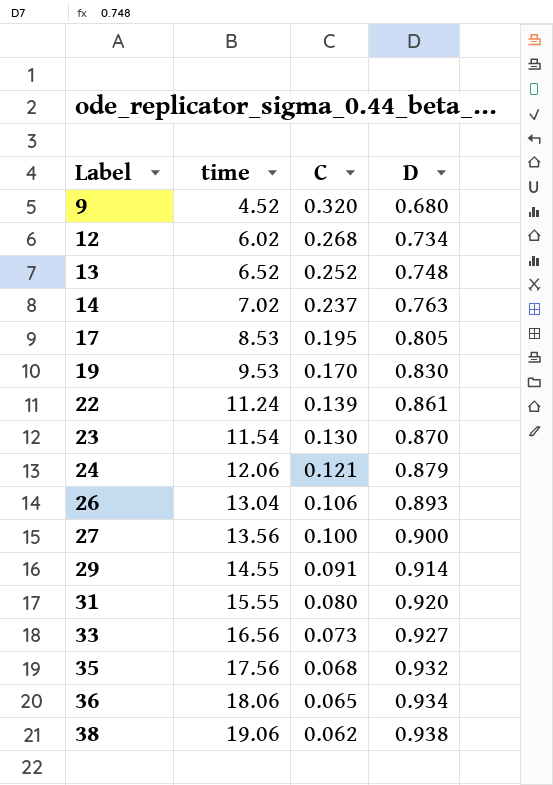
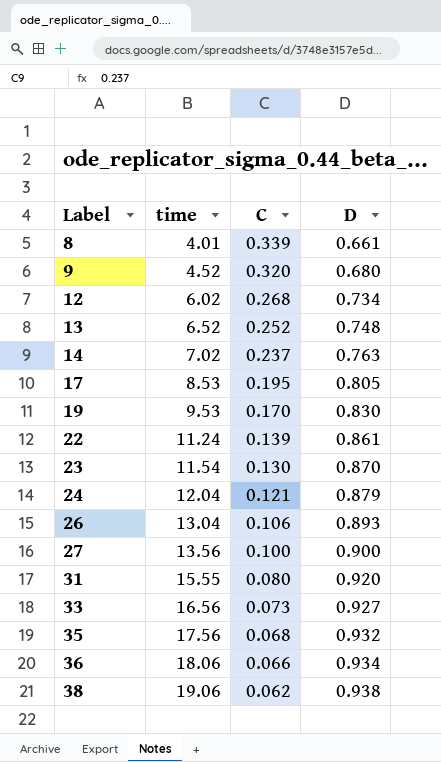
row 29: 14.55 | 0.091 | 0.914 -> none
row 8: none -> 4.01 | 0.339 | 0.661
24 | time: 12.06 -> 12.04
36 | C: 0.065 -> 0.066

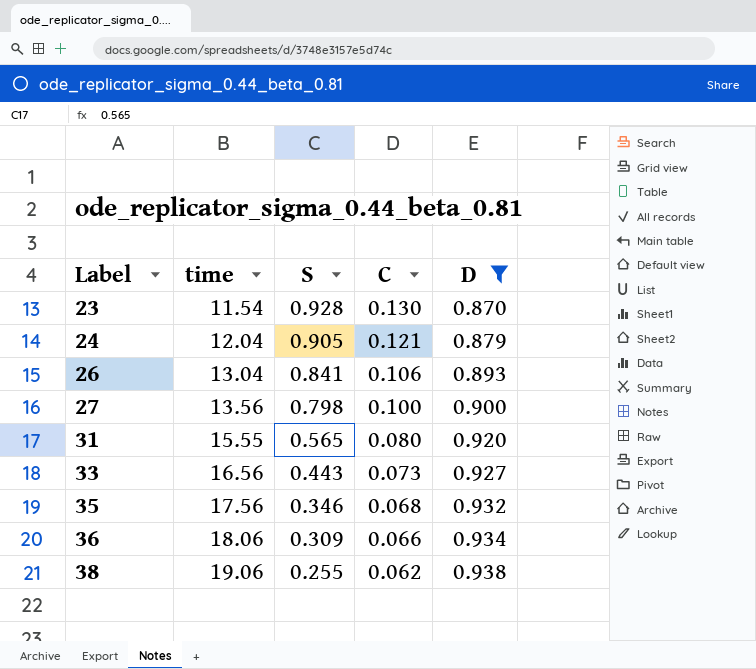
filter: none -> D >= 0.870
column S | position: none -> 3

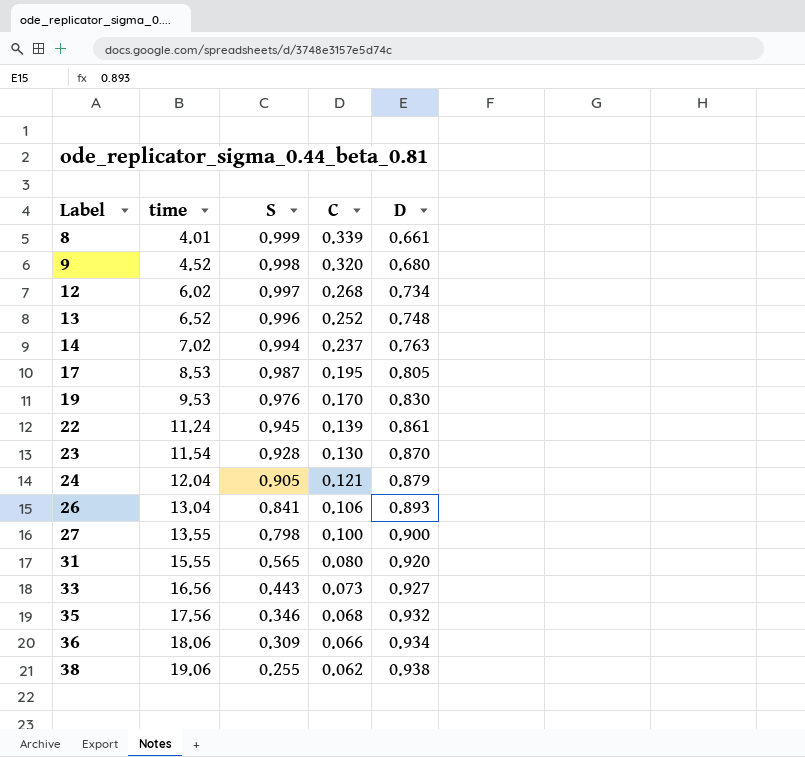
filter: D >= 0.870 -> none
27 | time: 13.56 -> 13.55

